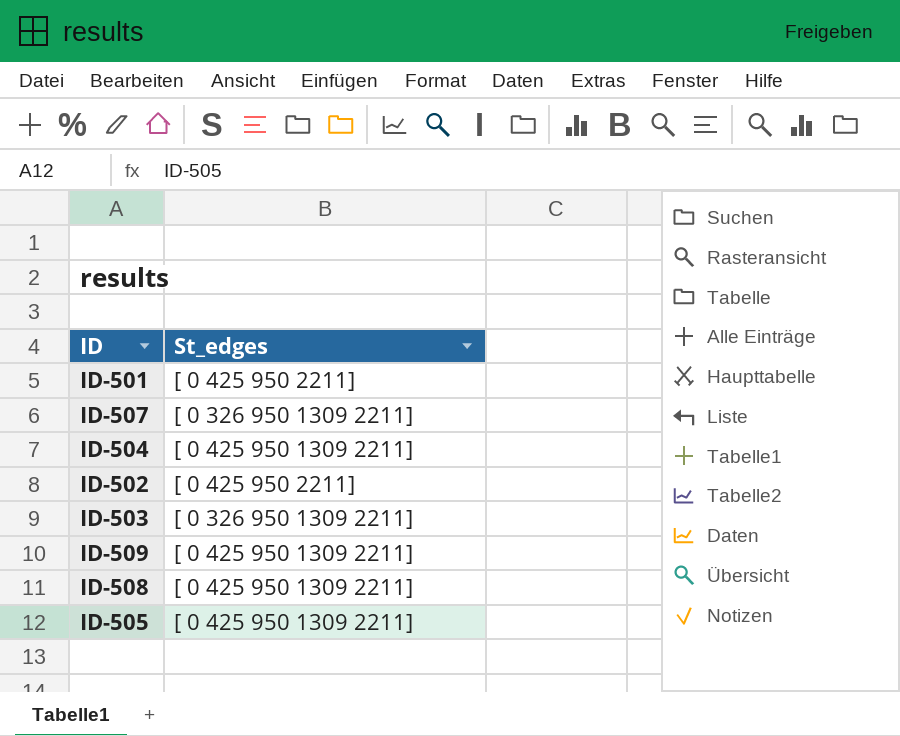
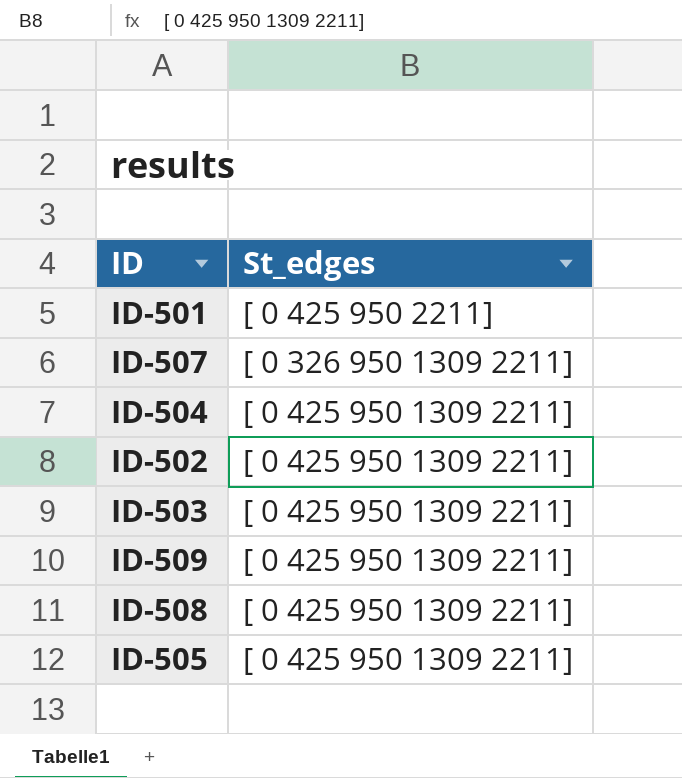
ID-502 | St_edges: [ 0 425 950 2211] -> [ 0 425 950 1309 2211]
ID-503 | St_edges: [ 0 326 950 1309 2211] -> [ 0 425 950 1309 2211]

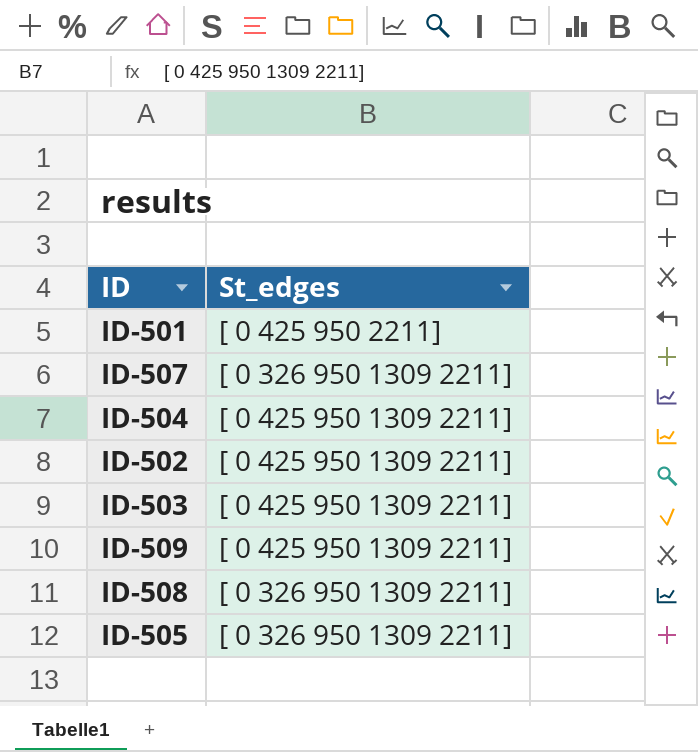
ID-508 | St_edges: [ 0 425 950 1309 2211] -> [ 0 326 950 1309 2211]
ID-505 | St_edges: [ 0 425 950 1309 2211] -> [ 0 326 950 1309 2211]

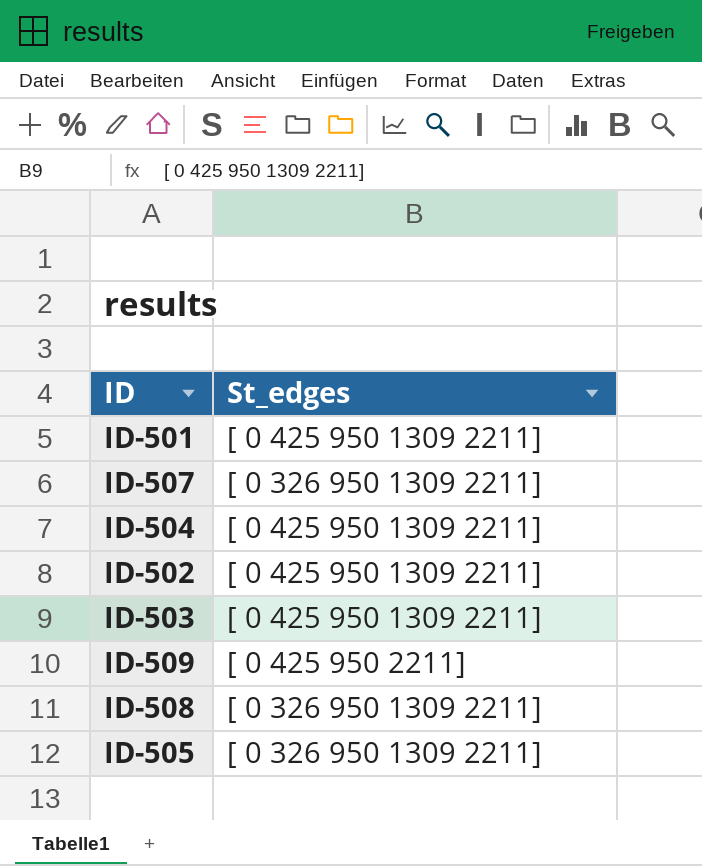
ID-501 | St_edges: [ 0 425 950 2211] -> [ 0 425 950 1309 2211]
ID-509 | St_edges: [ 0 425 950 1309 2211] -> [ 0 425 950 2211]

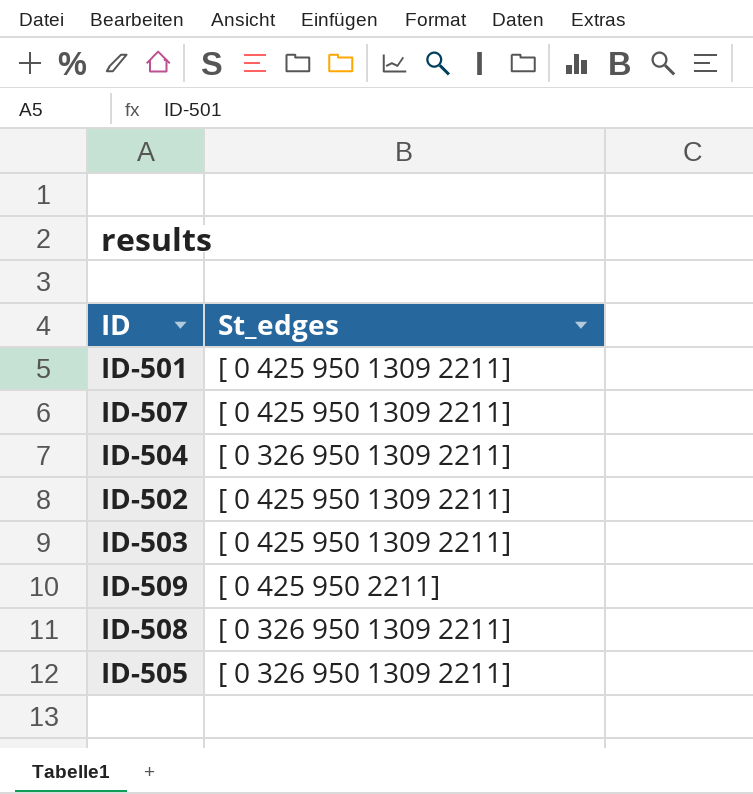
ID-507 | St_edges: [ 0 326 950 1309 2211] -> [ 0 425 950 1309 2211]
ID-504 | St_edges: [ 0 425 950 1309 2211] -> [ 0 326 950 1309 2211]

